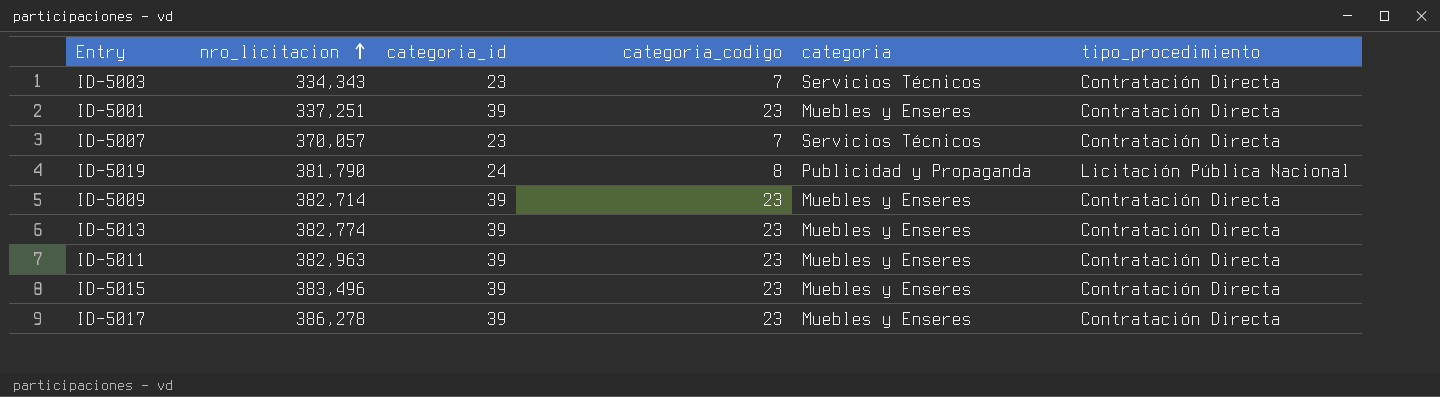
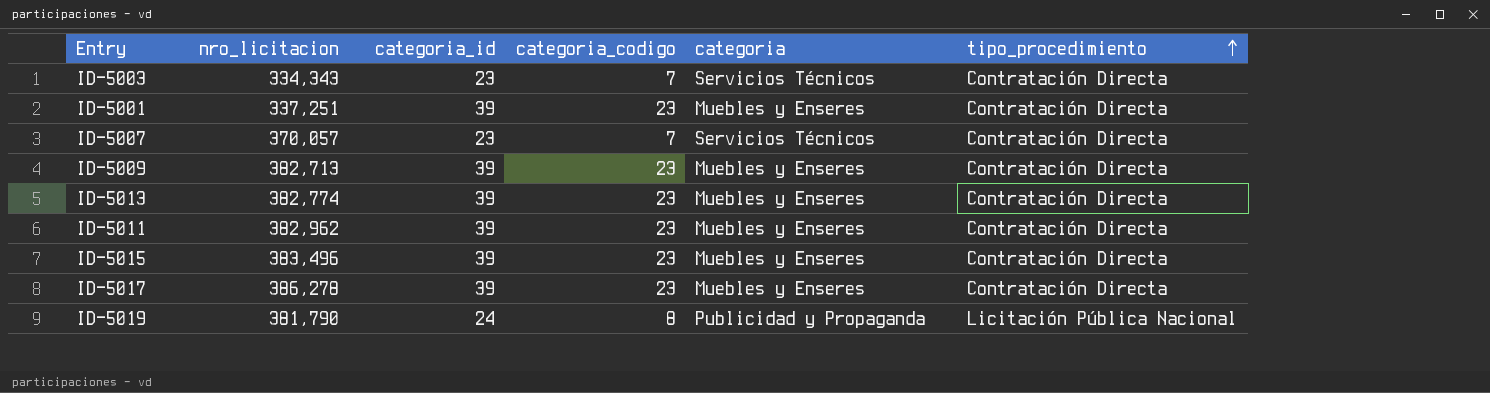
row order: nro_licitacion ascending -> tipo_procedimiento ascending
ID-5009 | nro_licitacion: 382,714 -> 382,713
ID-5011 | nro_licitacion: 382,963 -> 382,962

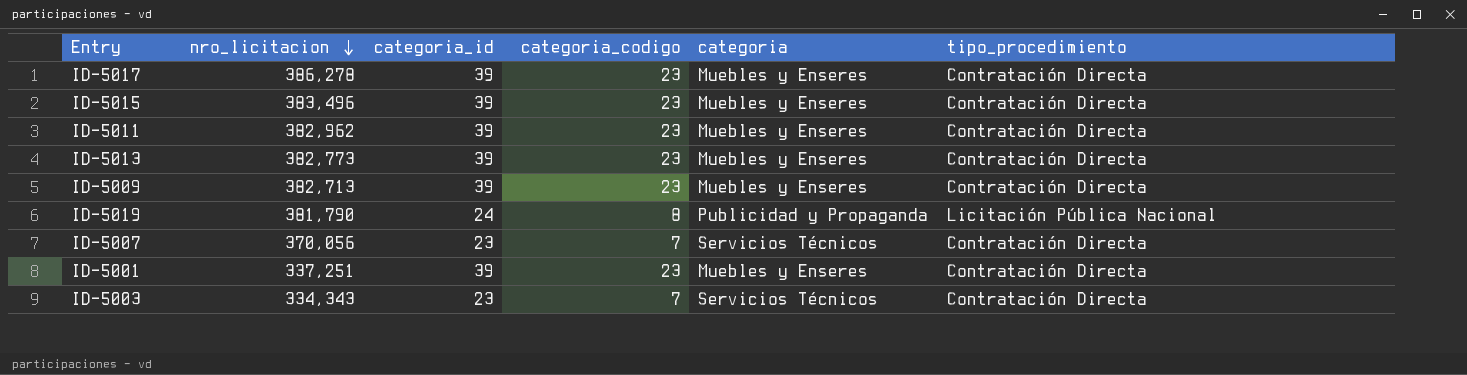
row order: tipo_procedimiento ascending -> nro_licitacion descending
ID-5013 | nro_licitacion: 382,774 -> 382,773
ID-5007 | nro_licitacion: 370,057 -> 370,056

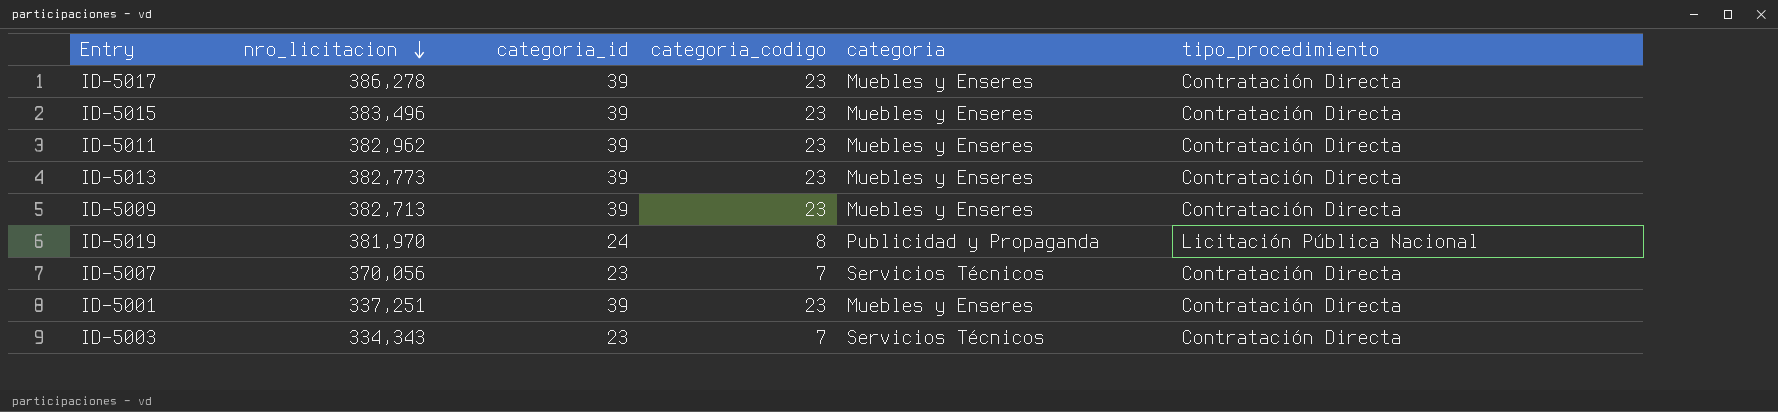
ID-5019 | nro_licitacion: 381,790 -> 381,970

